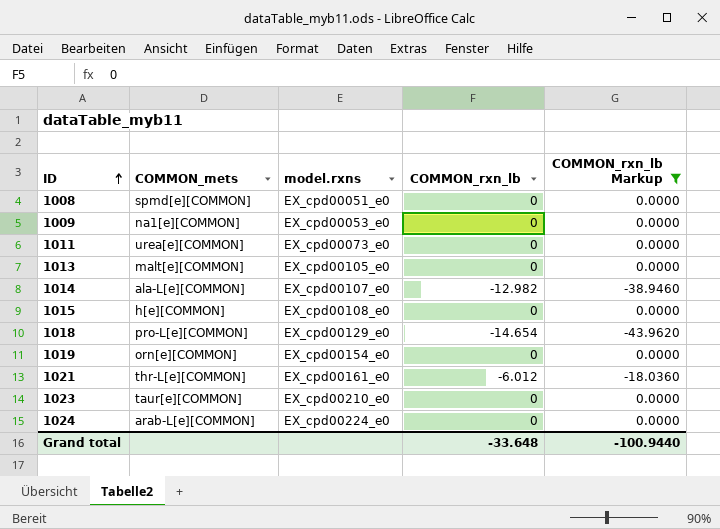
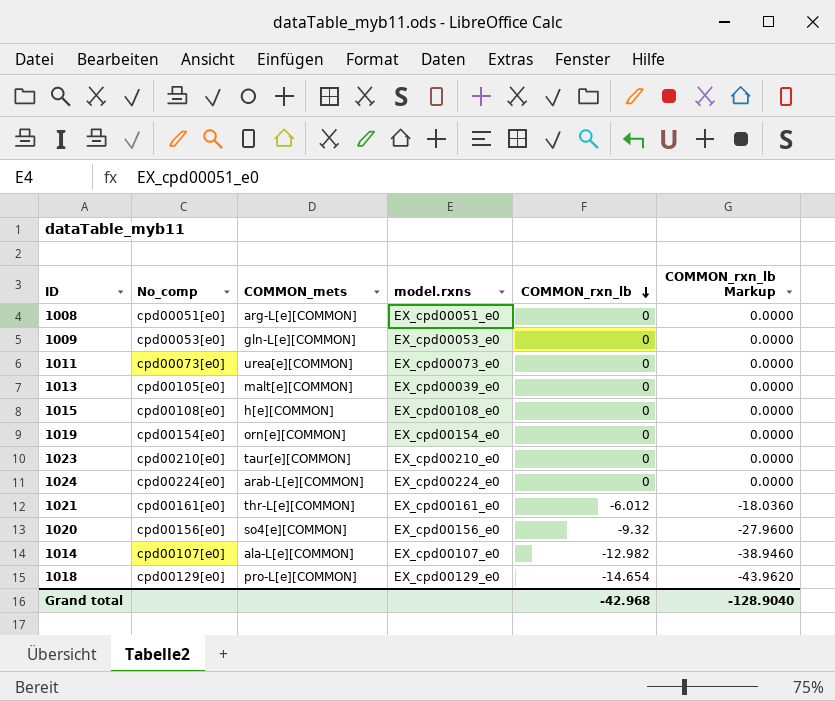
filter: COMMON_rxn_lb Markup != -27.9600 -> none
row order: ID ascending -> COMMON_rxn_lb descending
column No_comp | position: none -> 2
1008 | COMMON_mets: spmd[e][COMMON] -> arg-L[e][COMMON]
1009 | COMMON_mets: na1[e][COMMON] -> gln-L[e][COMMON]
1013 | model.rxns: EX_cpd00105_e0 -> EX_cpd00039_e0
Grand total | COMMON_rxn_lb: -33.648 -> -42.968
Grand total | COMMON_rxn_lb Markup: -100.9440 -> -128.9040

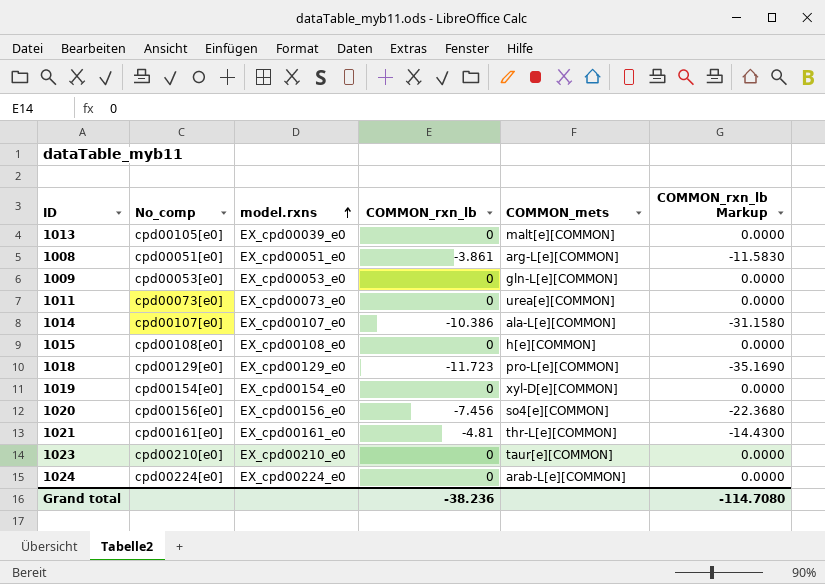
row order: COMMON_rxn_lb descending -> model.rxns ascending
column COMMON_mets | position: 3 -> 5
1008 | COMMON_rxn_lb: 0 -> -3.861
1008 | COMMON_rxn_lb Markup: 0.0000 -> -11.5830
1014 | COMMON_rxn_lb: -12.982 -> -10.386
1014 | COMMON_rxn_lb Markup: -38.9460 -> -31.1580
1018 | COMMON_rxn_lb: -14.654 -> -11.723
1018 | COMMON_rxn_lb Markup: -43.9620 -> -35.1690
1019 | COMMON_mets: orn[e][COMMON] -> xyl-D[e][COMMON]
1020 | COMMON_rxn_lb: -9.32 -> -7.456
1020 | COMMON_rxn_lb Markup: -27.9600 -> -22.3680
1021 | COMMON_rxn_lb: -6.012 -> -4.81
1021 | COMMON_rxn_lb Markup: -18.0360 -> -14.4300
Grand total | COMMON_rxn_lb: -42.968 -> -38.236
Grand total | COMMON_rxn_lb Markup: -128.9040 -> -114.7080

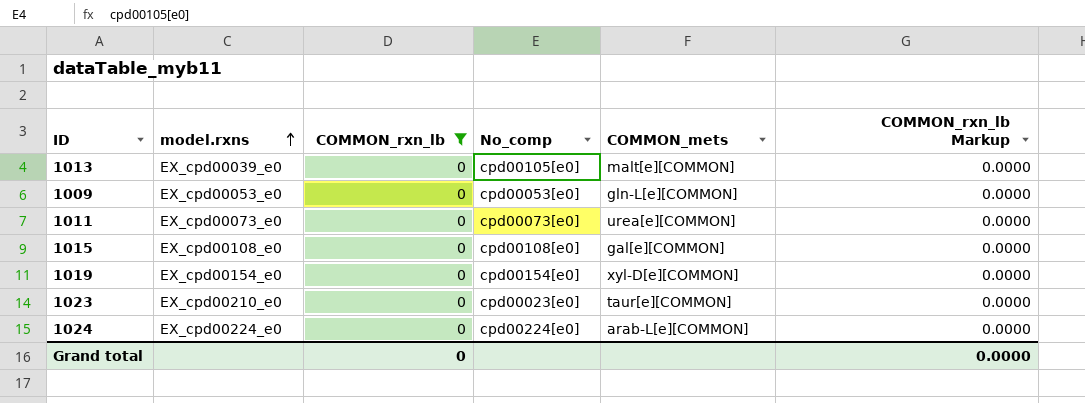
filter: none -> COMMON_rxn_lb = 0
column No_comp | position: 2 -> 4
1015 | COMMON_mets: h[e][COMMON] -> gal[e][COMMON]
1023 | No_comp: cpd00210[e0] -> cpd00023[e0]
Grand total | COMMON_rxn_lb: -38.236 -> 0
Grand total | COMMON_rxn_lb Markup: -114.7080 -> 0.0000

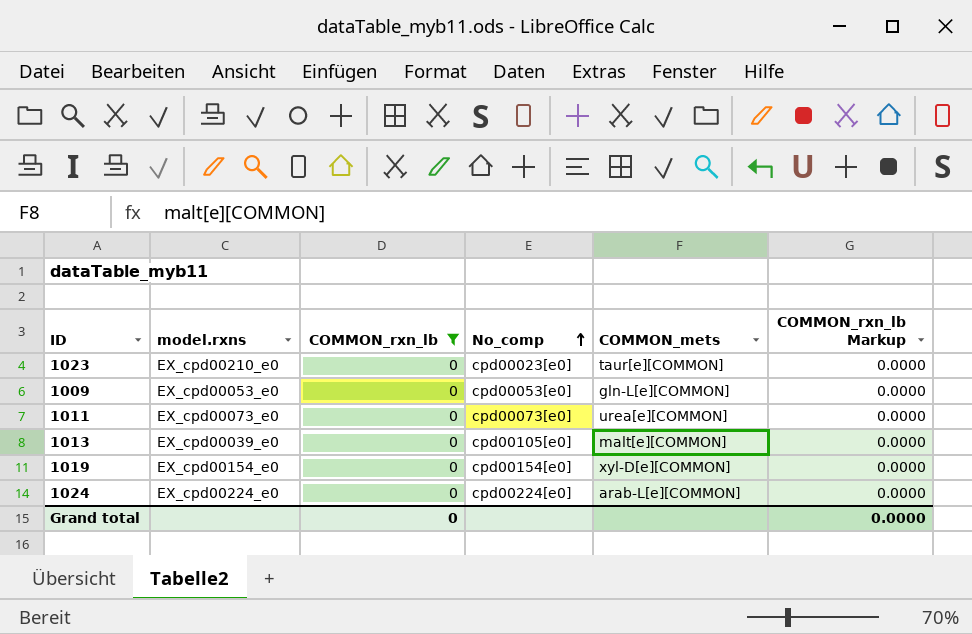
row order: model.rxns ascending -> No_comp ascending
row 1015: EX_cpd00108_e0 | 0 | cpd00108[e0] | gal[e][COMMON] | 0.0000 -> none

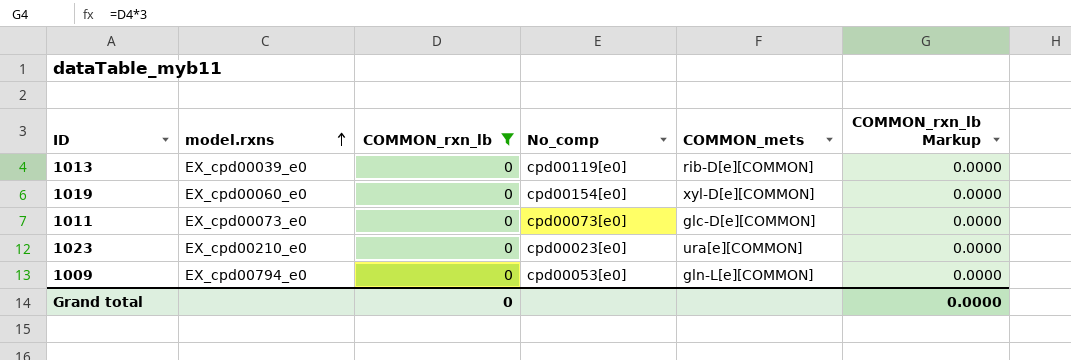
row order: No_comp ascending -> model.rxns ascending
row 1024: EX_cpd00224_e0 | 0 | cpd00224[e0] | arab-L[e][COMMON] | 0.0000 -> none
1013 | No_comp: cpd00105[e0] -> cpd00119[e0]
1013 | COMMON_mets: malt[e][COMMON] -> rib-D[e][COMMON]
1019 | model.rxns: EX_cpd00154_e0 -> EX_cpd00060_e0
1011 | COMMON_mets: urea[e][COMMON] -> glc-D[e][COMMON]
1023 | COMMON_mets: taur[e][COMMON] -> ura[e][COMMON]
1009 | model.rxns: EX_cpd00053_e0 -> EX_cpd00794_e0

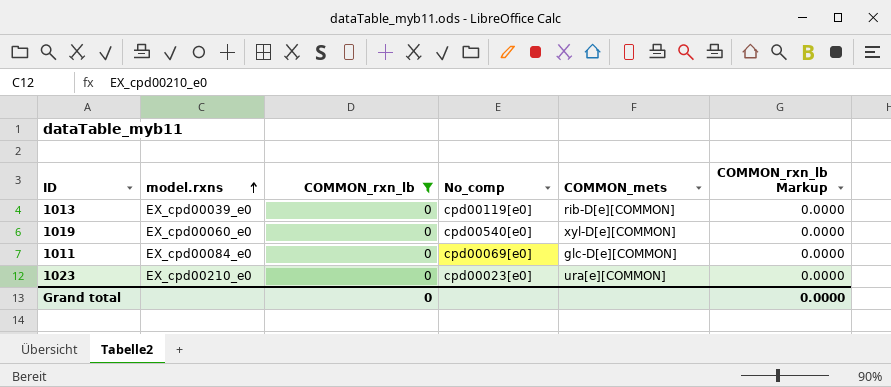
row 1009: EX_cpd00794_e0 | 0 | cpd00053[e0] | gln-L[e][COMMON] | 0.0000 -> none
1019 | No_comp: cpd00154[e0] -> cpd00540[e0]
1011 | model.rxns: EX_cpd00073_e0 -> EX_cpd00084_e0
1011 | No_comp: cpd00073[e0] -> cpd00069[e0]

